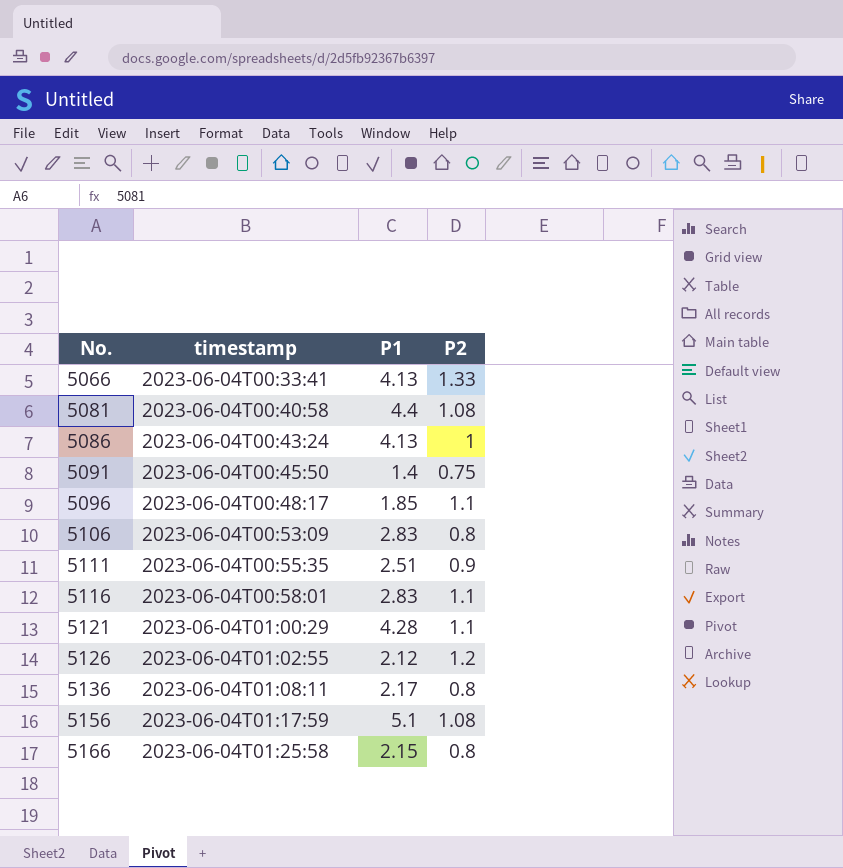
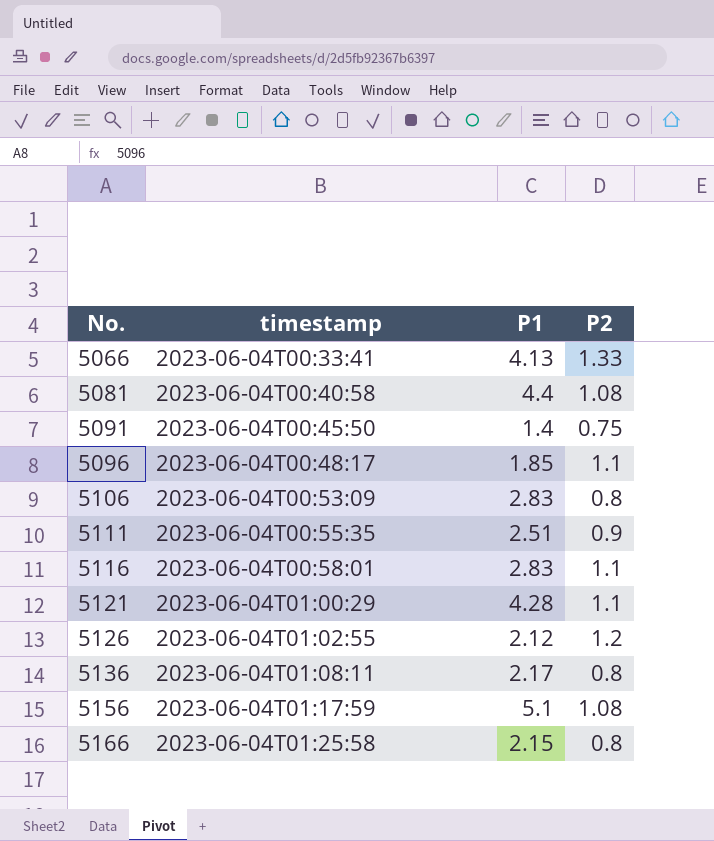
row 5086: 2023-06-04T00:43:24 | 4.13 | 1 -> none

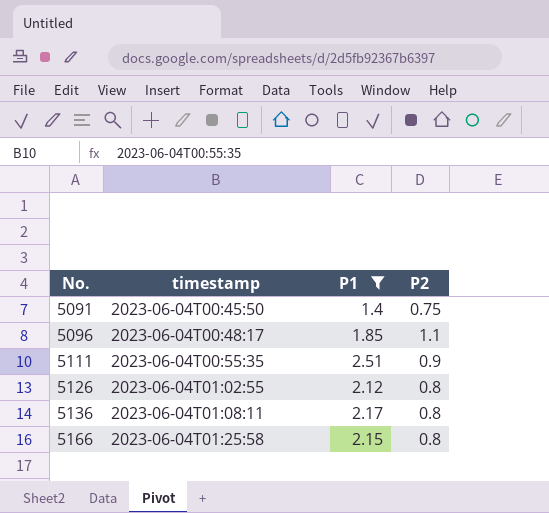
filter: none -> P1 <= 2.51
5126 | P2: 1.2 -> 0.8

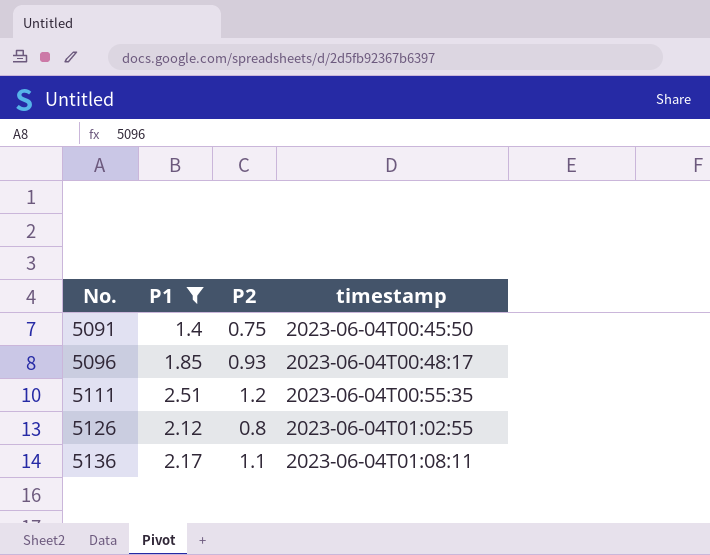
column timestamp | position: 2 -> 4
row 5166: 2023-06-04T01:25:58 | 2.15 | 0.8 -> none
5096 | P2: 1.1 -> 0.93
5111 | P2: 0.9 -> 1.2
5136 | P2: 0.8 -> 1.1

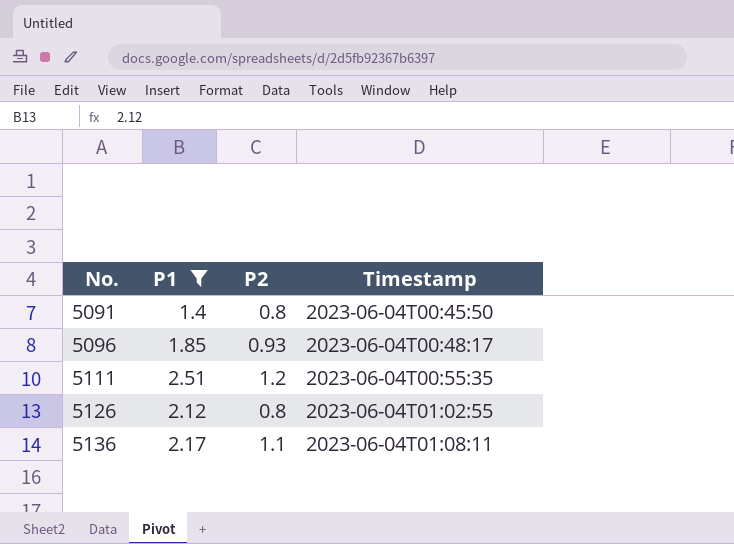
column name: timestamp -> Timestamp
5091 | P2: 0.75 -> 0.8

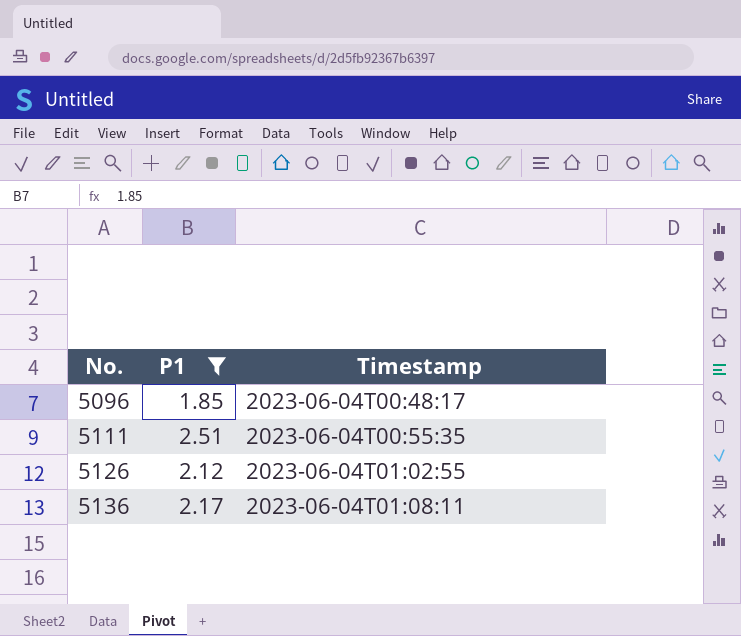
column P2 | position: 3 -> none
row 5091: 1.4 | 0.8 | 2023-06-04T00:45:50 -> none

